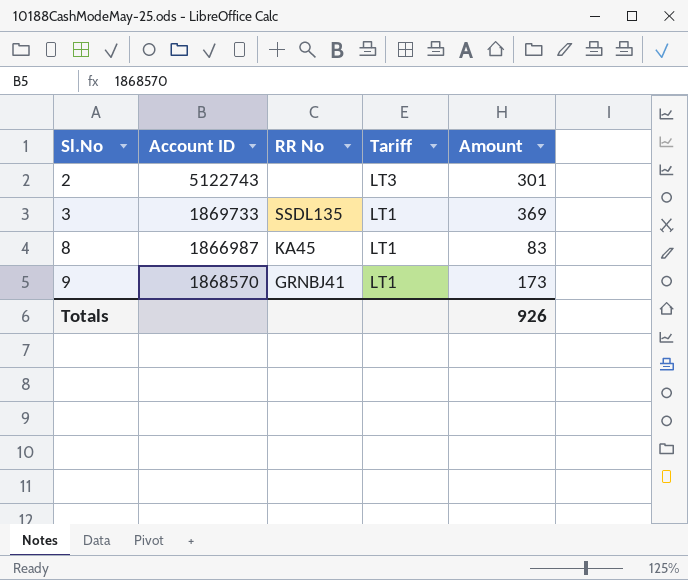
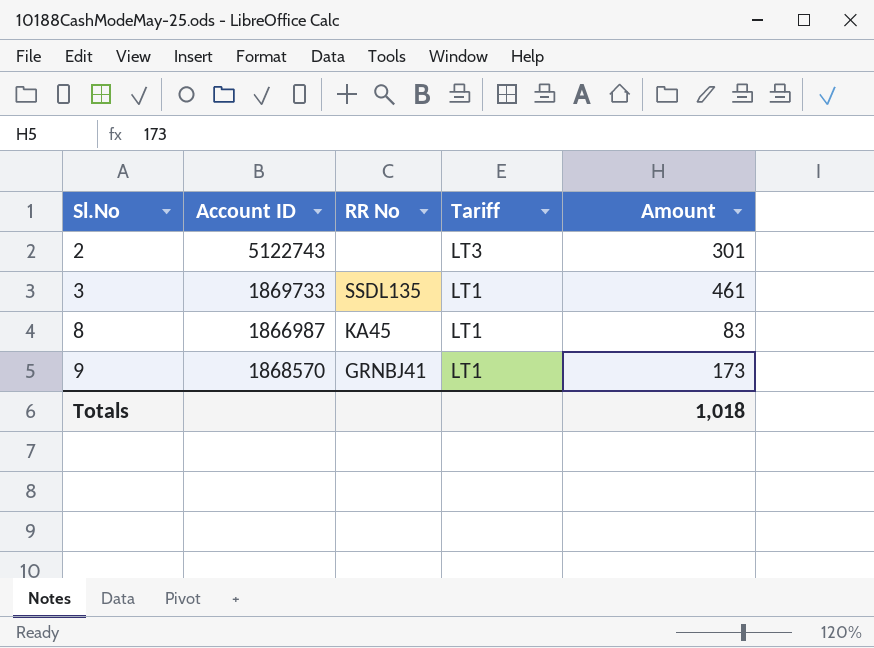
3 | Amount: 369 -> 461
Totals | Amount: 926 -> 1,018

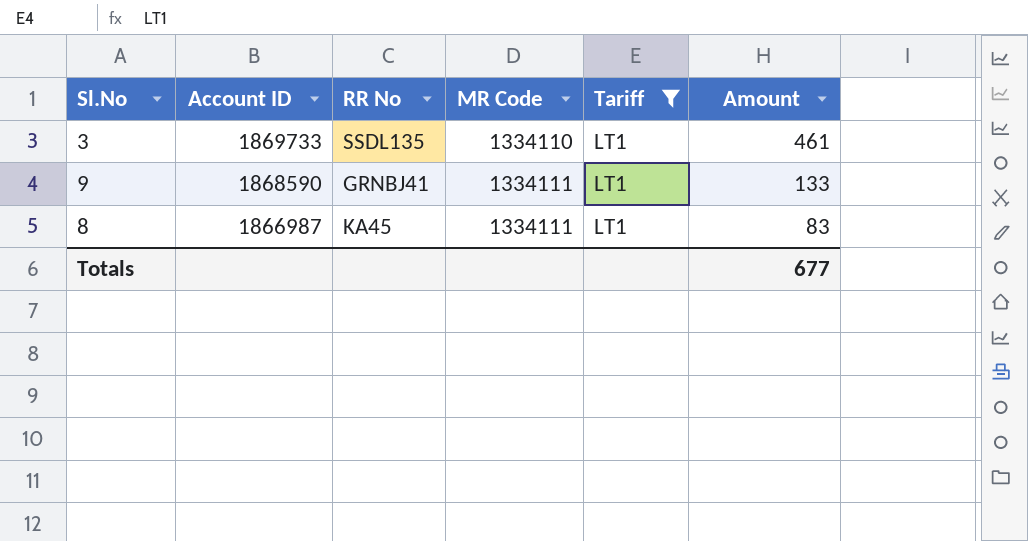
filter: none -> Tariff = LT1
row order: Sl.No ascending -> Account ID descending
column MR Code | position: none -> 4
9 | Account ID: 1868570 -> 1868590
9 | Amount: 173 -> 133
Totals | Amount: 1,018 -> 677

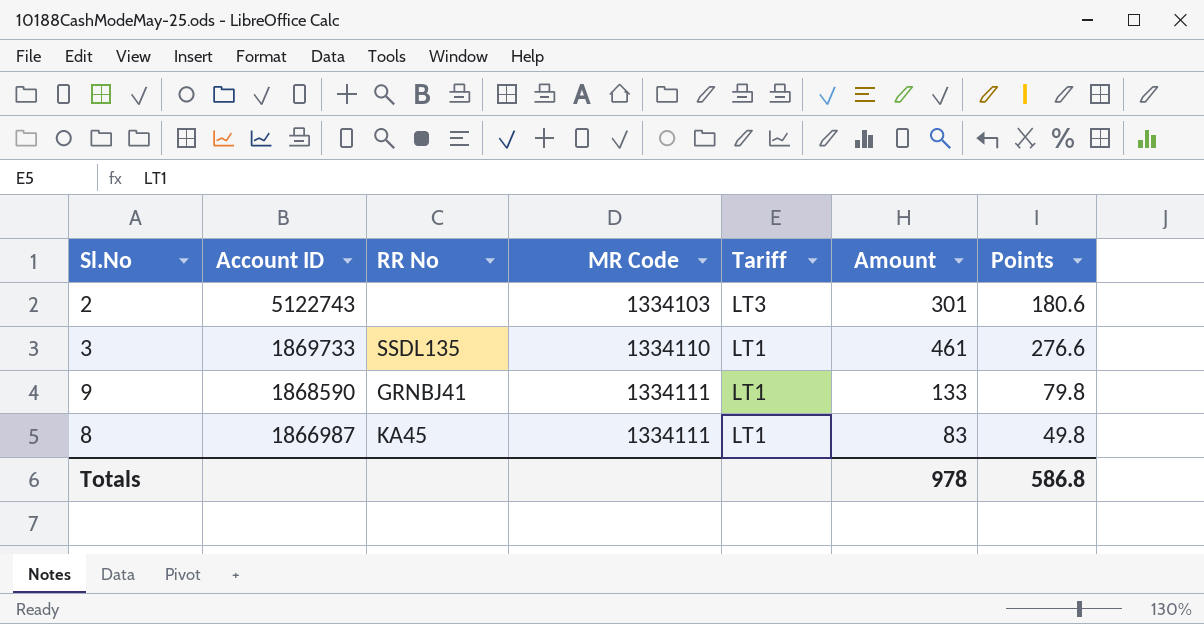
filter: Tariff = LT1 -> none
column Points | formula: none -> [Amount] * 0.6
Totals | Amount: 677 -> 978

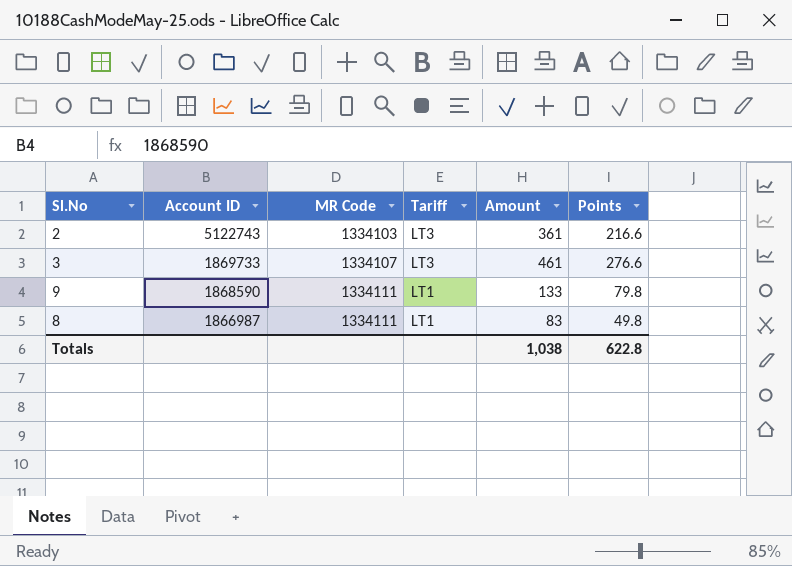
column RR No | position: 3 -> none
2 | Amount: 301 -> 361
2 | Points: 180.6 -> 216.6
3 | MR Code: 1334110 -> 1334107
3 | Tariff: LT1 -> LT3
Totals | Amount: 978 -> 1,038
Totals | Points: 586.8 -> 622.8

